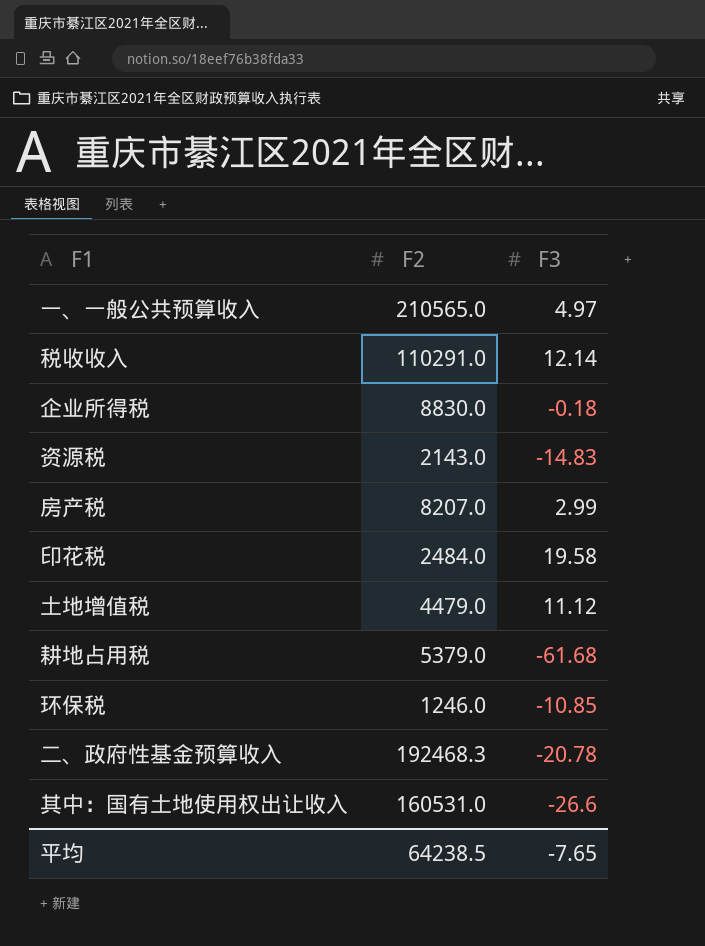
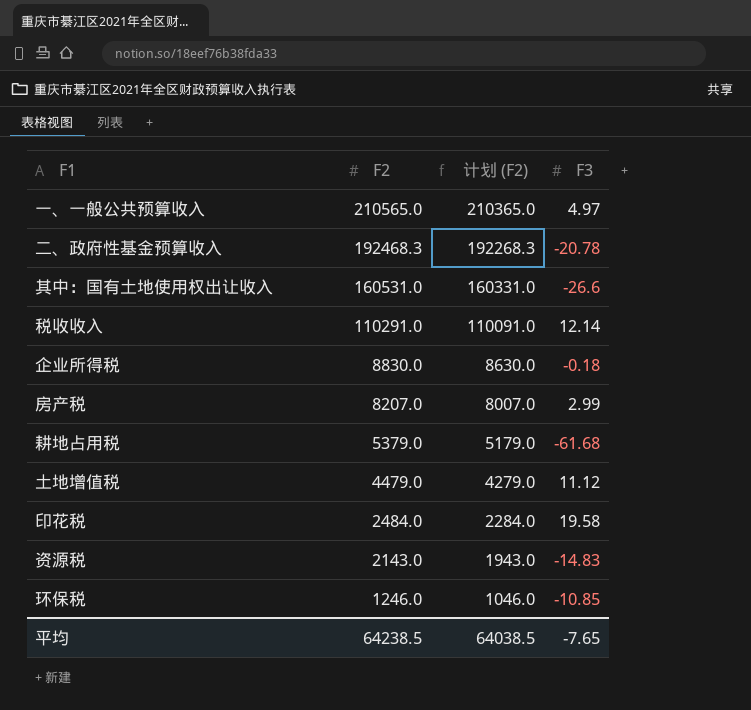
row order: none -> F2 descending
column 计划 (F2) | formula: none -> [F2] - 200

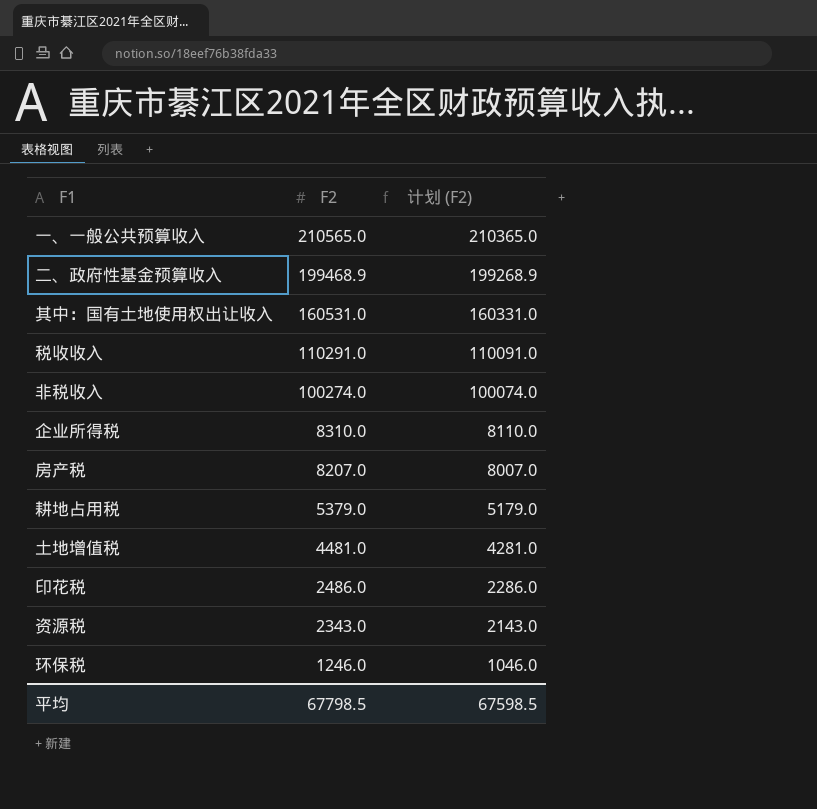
column F3 | position: 4 -> none
二、政府性基金预算收入 | F2: 192468.3 -> 199468.9
二、政府性基金预算收入 | 计划 (F2): 192268.3 -> 199268.9
row 非税收入: none -> 100274.0 | 100074.0
企业所得税 | F2: 8830.0 -> 8310.0
企业所得税 | 计划 (F2): 8630.0 -> 8110.0
土地增值税 | F2: 4479.0 -> 4481.0
土地增值税 | 计划 (F2): 4279.0 -> 4281.0
印花税 | F2: 2484.0 -> 2486.0
印花税 | 计划 (F2): 2284.0 -> 2286.0
资源税 | F2: 2143.0 -> 2343.0
资源税 | 计划 (F2): 1943.0 -> 2143.0
平均 | F2: 64238.5 -> 67798.5
平均 | 计划 (F2): 64038.5 -> 67598.5

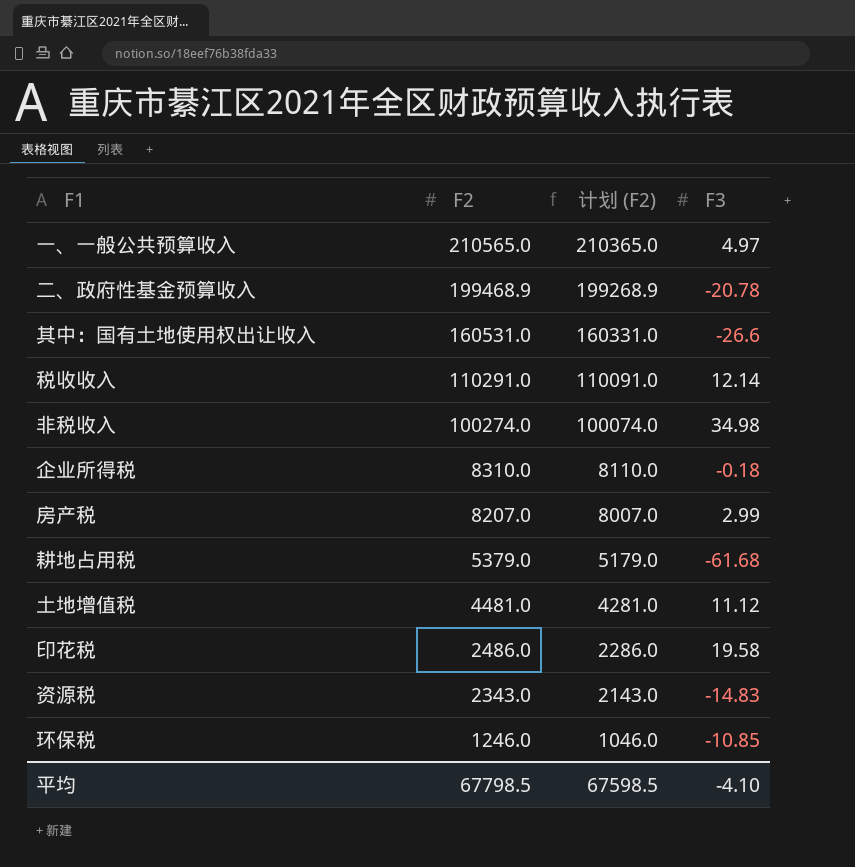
column F3 | position: none -> 4

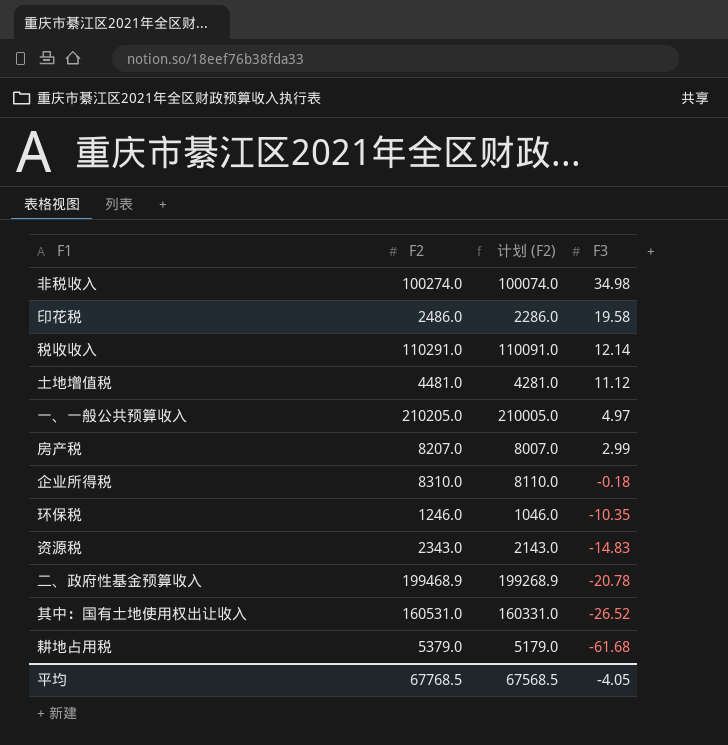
row order: F2 descending -> F3 descending
一、一般公共预算收入 | F2: 210565.0 -> 210205.0
一、一般公共预算收入 | 计划 (F2): 210365.0 -> 210005.0
环保税 | F3: -10.85 -> -10.35
其中：国有土地使用权出让收入 | F3: -26.6 -> -26.52
平均 | F2: 67798.5 -> 67768.5
平均 | 计划 (F2): 67598.5 -> 67568.5
平均 | F3: -4.10 -> -4.05

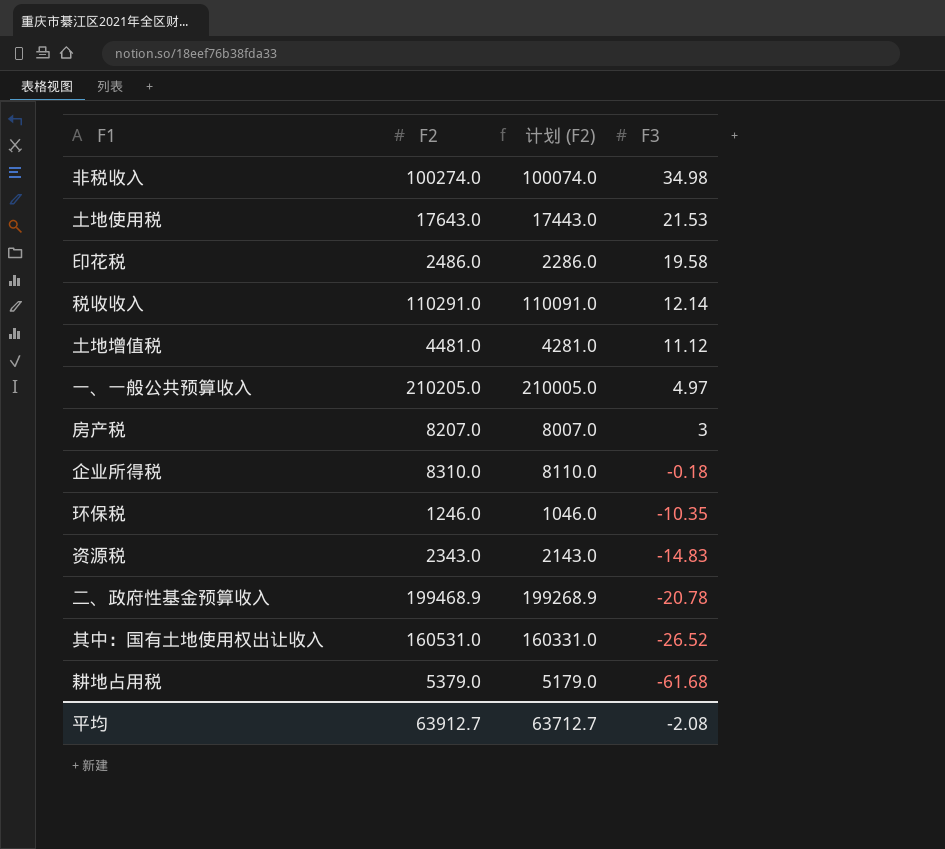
row 土地使用税: none -> 17643.0 | 17443.0 | 21.53
房产税 | F3: 2.99 -> 3
平均 | F2: 67768.5 -> 63912.7
平均 | 计划 (F2): 67568.5 -> 63712.7
平均 | F3: -4.05 -> -2.08

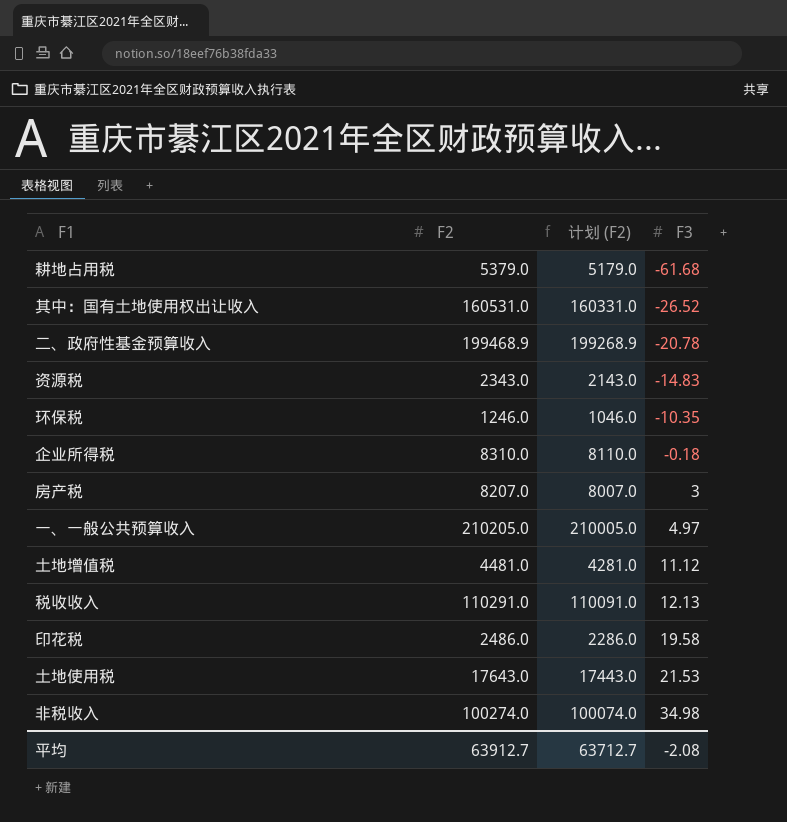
row order: F3 descending -> F3 ascending
税收收入 | F3: 12.14 -> 12.13

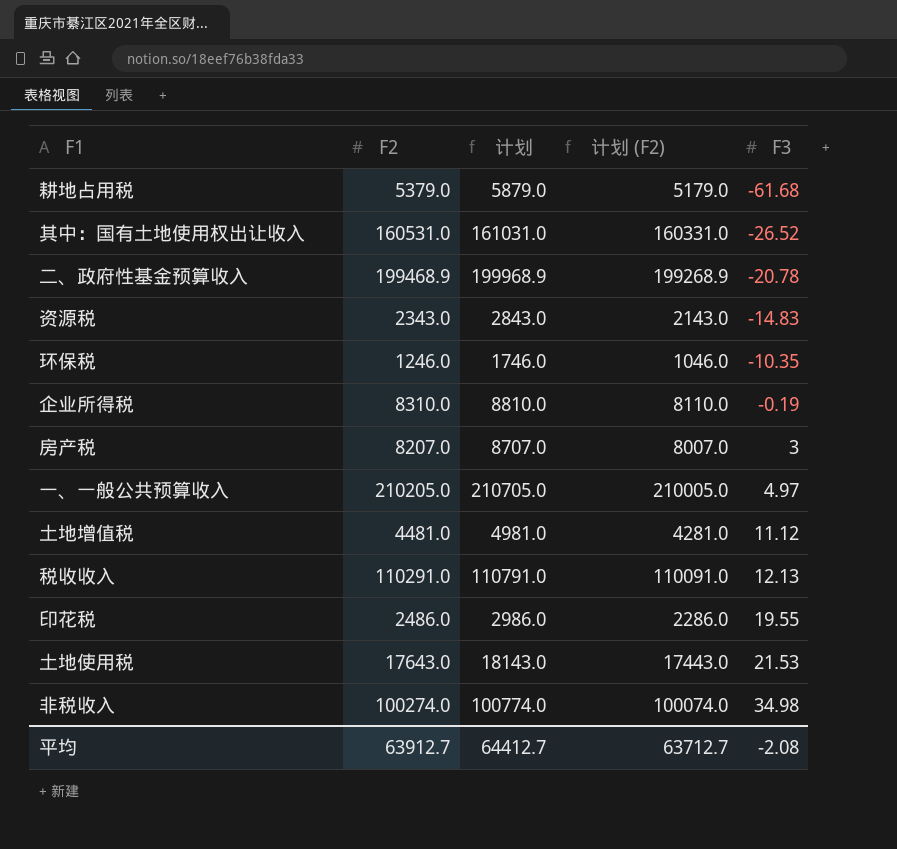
column 计划 | formula: none -> [F2] + 500
企业所得税 | F3: -0.18 -> -0.19
印花税 | F3: 19.58 -> 19.55

